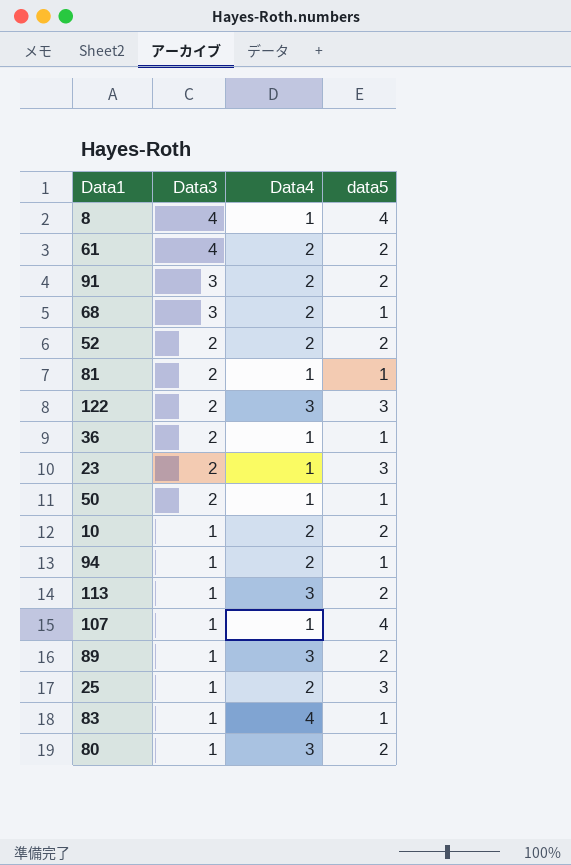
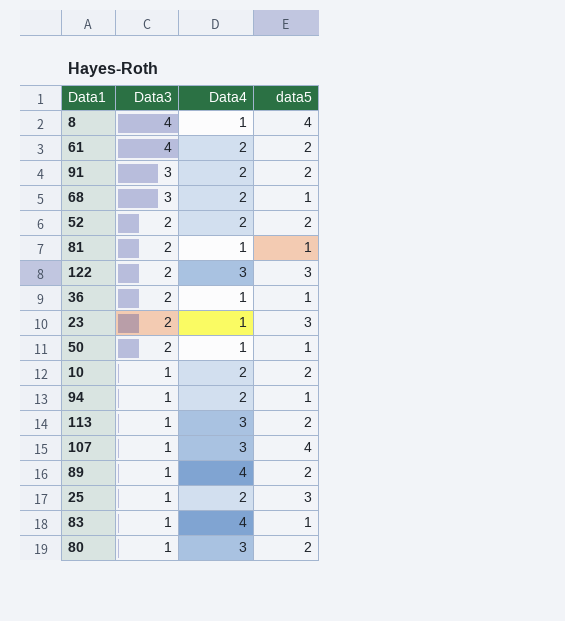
107 | Data4: 1 -> 3
89 | Data4: 3 -> 4

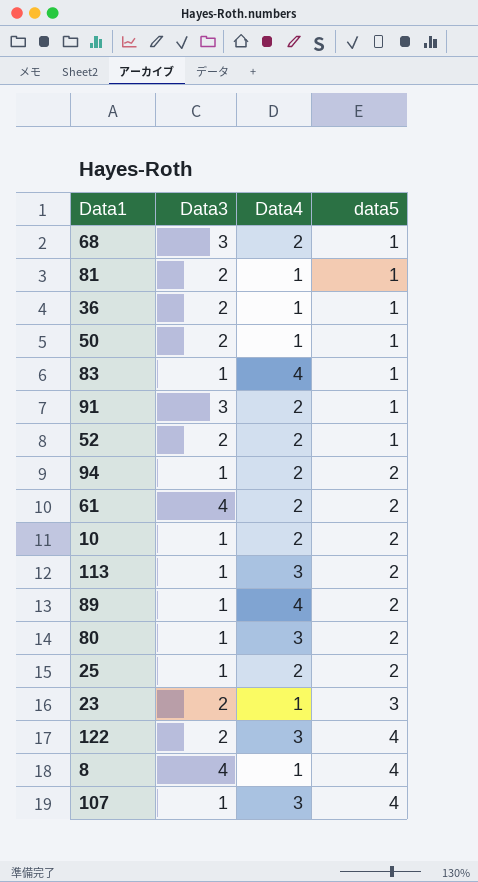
row order: Data3 descending -> data5 ascending
91 | data5: 2 -> 1
52 | data5: 2 -> 1
94 | data5: 1 -> 2
25 | data5: 3 -> 2
122 | data5: 3 -> 4

